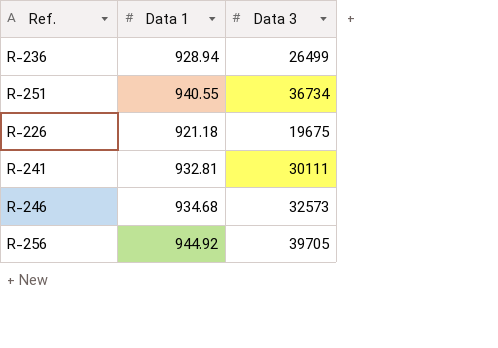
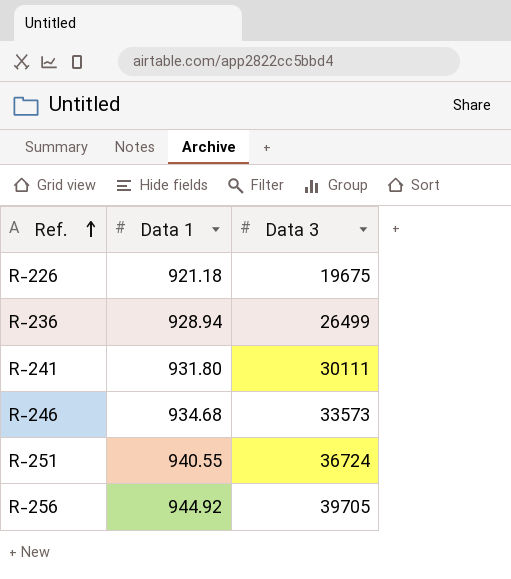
row order: none -> Ref. ascending
R-241 | Data 1: 932.81 -> 931.80
R-246 | Data 3: 32573 -> 33573
R-251 | Data 3: 36734 -> 36724

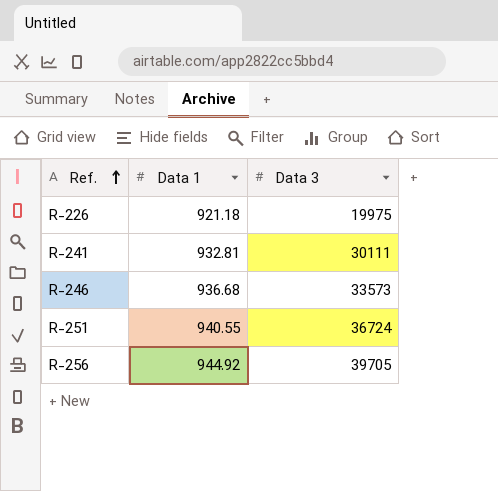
row R-236: 928.94 | 26499 -> none
R-226 | Data 3: 19675 -> 19975
R-241 | Data 1: 931.80 -> 932.81
R-246 | Data 1: 934.68 -> 936.68

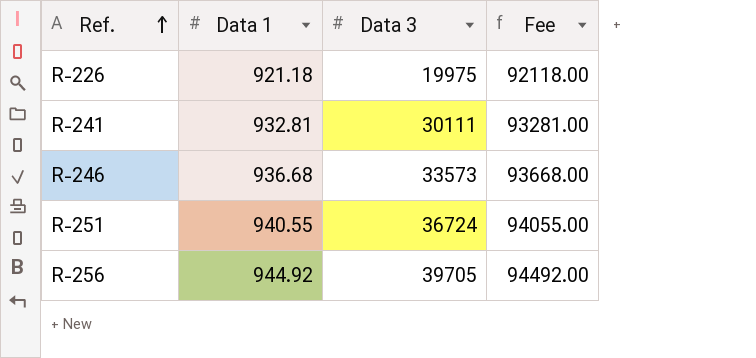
column Fee | formula: none -> [Data 1] * 100

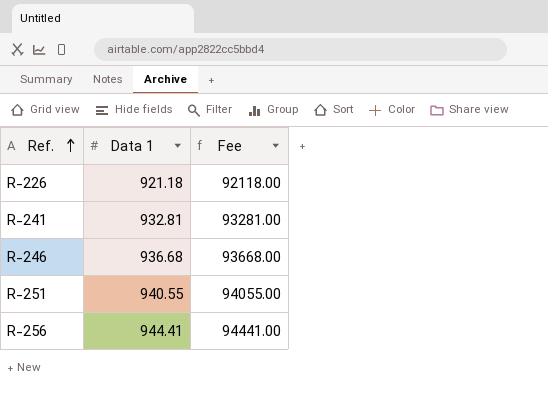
column Data 3 | position: 3 -> none
R-256 | Data 1: 944.92 -> 944.41
R-256 | Fee: 94492.00 -> 94441.00

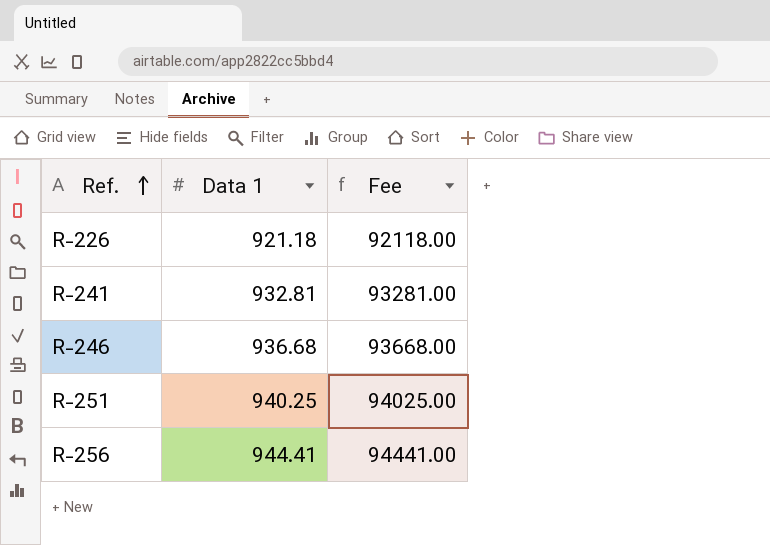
R-251 | Data 1: 940.55 -> 940.25
R-251 | Fee: 94055.00 -> 94025.00

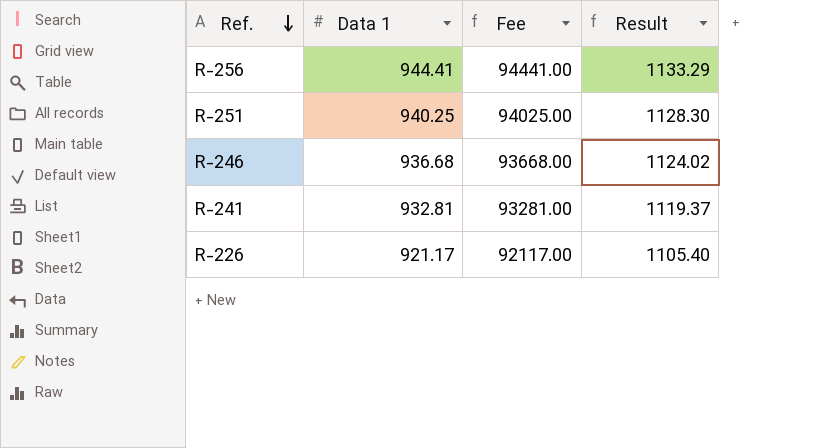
row order: Ref. ascending -> Ref. descending
column Result | formula: none -> [Data 1] * 1.2
R-226 | Data 1: 921.18 -> 921.17
R-226 | Fee: 92118.00 -> 92117.00

